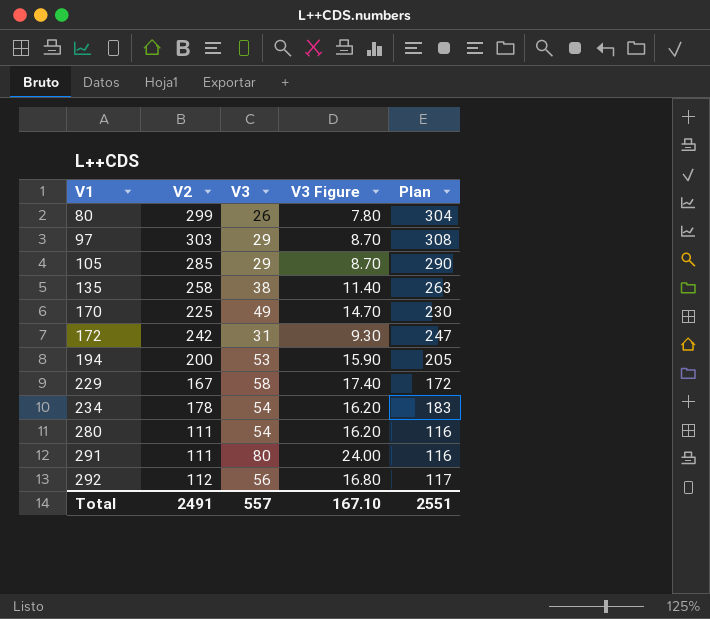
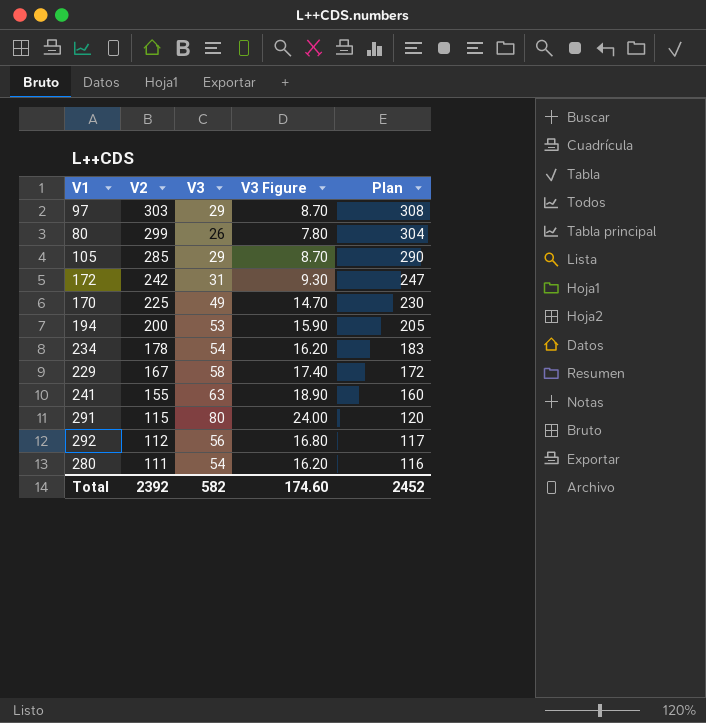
row order: V1 ascending -> V2 descending
row 135: 258 | 38 | 11.40 | 263 -> none
row 241: none -> 155 | 63 | 18.90 | 160
291 | V2: 111 -> 115
291 | Plan: 116 -> 120
Total | V2: 2491 -> 2392
Total | V3: 557 -> 582
Total | V3 Figure: 167.10 -> 174.60
Total | Plan: 2551 -> 2452

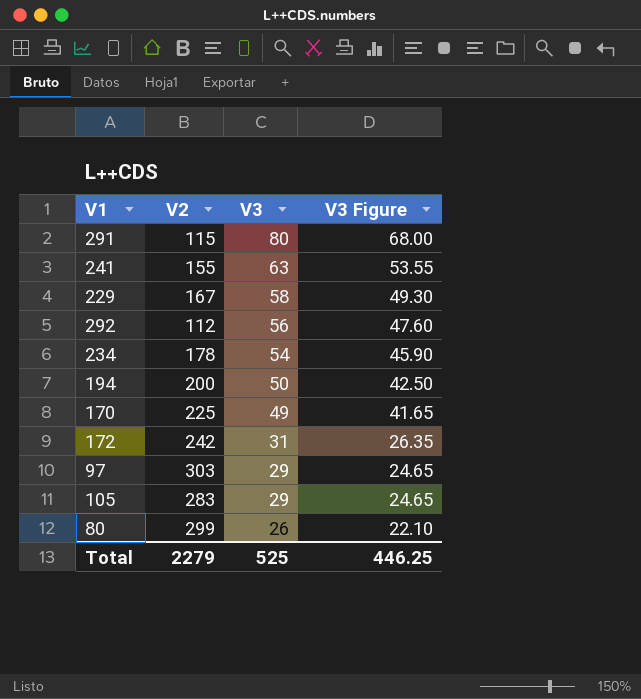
row order: V2 descending -> V3 descending
column Plan | formula: [V2] + 5 -> none
column V3 Figure | formula: [V3] * 0.3 -> [V3] * 0.85
row 280: 111 | 54 | 16.20 | 116 -> none
194 | V3: 53 -> 50
105 | V2: 285 -> 283
Total | V2: 2392 -> 2279
Total | V3: 582 -> 525
Total | V3 Figure: 174.60 -> 446.25

